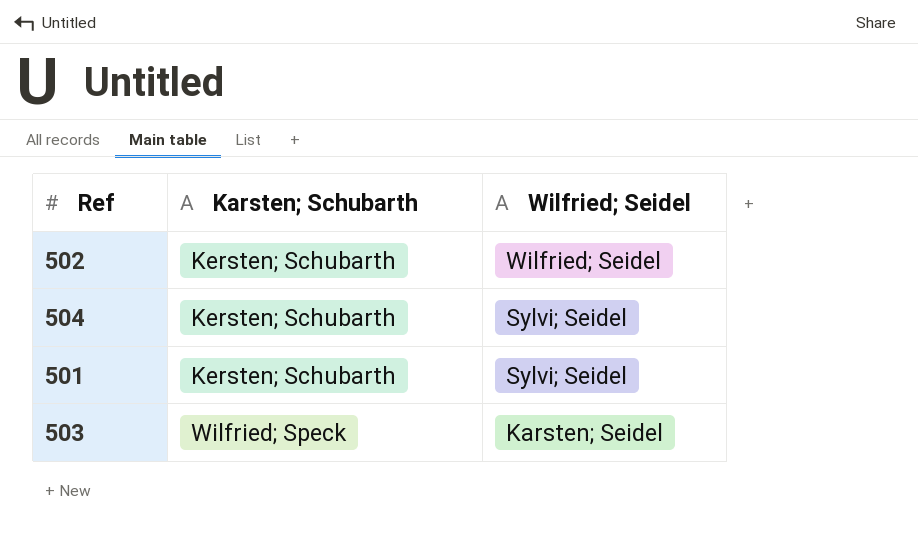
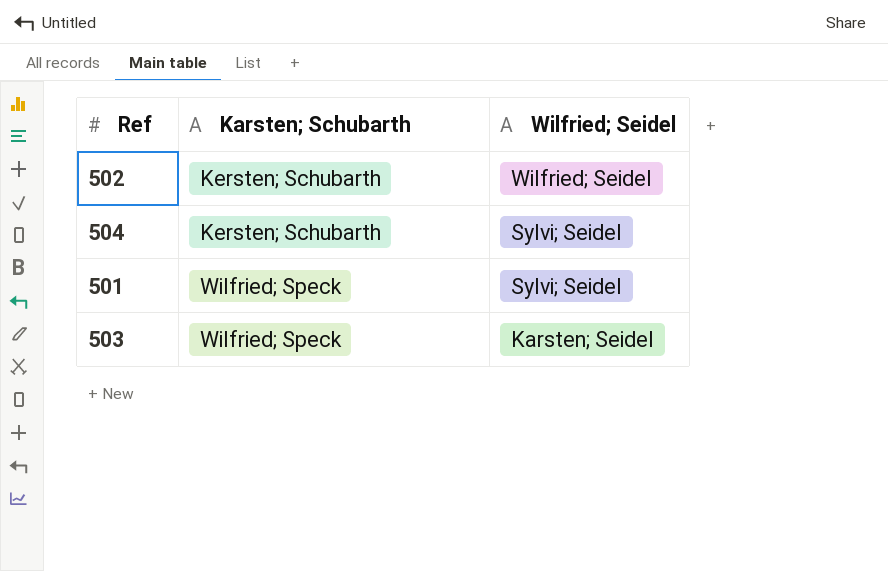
501 | Karsten; Schubarth: Kersten; Schubarth -> Wilfried; Speck

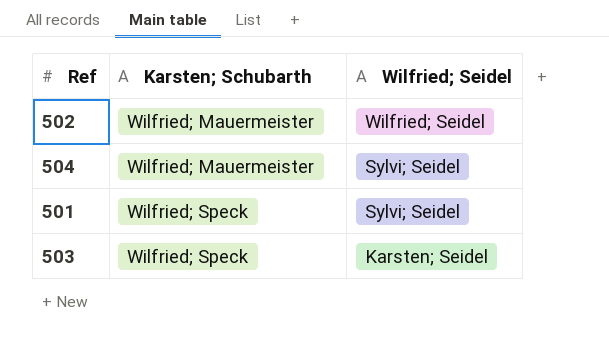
502 | Karsten; Schubarth: Kersten; Schubarth -> Wilfried; Mauermeister
504 | Karsten; Schubarth: Kersten; Schubarth -> Wilfried; Mauermeister

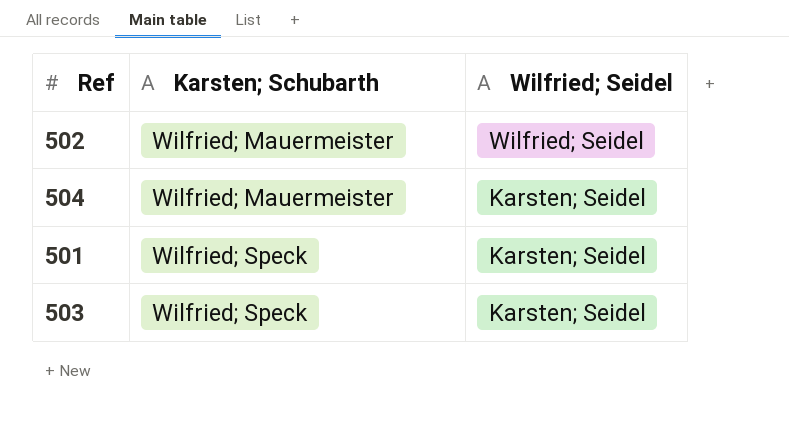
504 | Wilfried; Seidel: Sylvi; Seidel -> Karsten; Seidel
501 | Wilfried; Seidel: Sylvi; Seidel -> Karsten; Seidel

